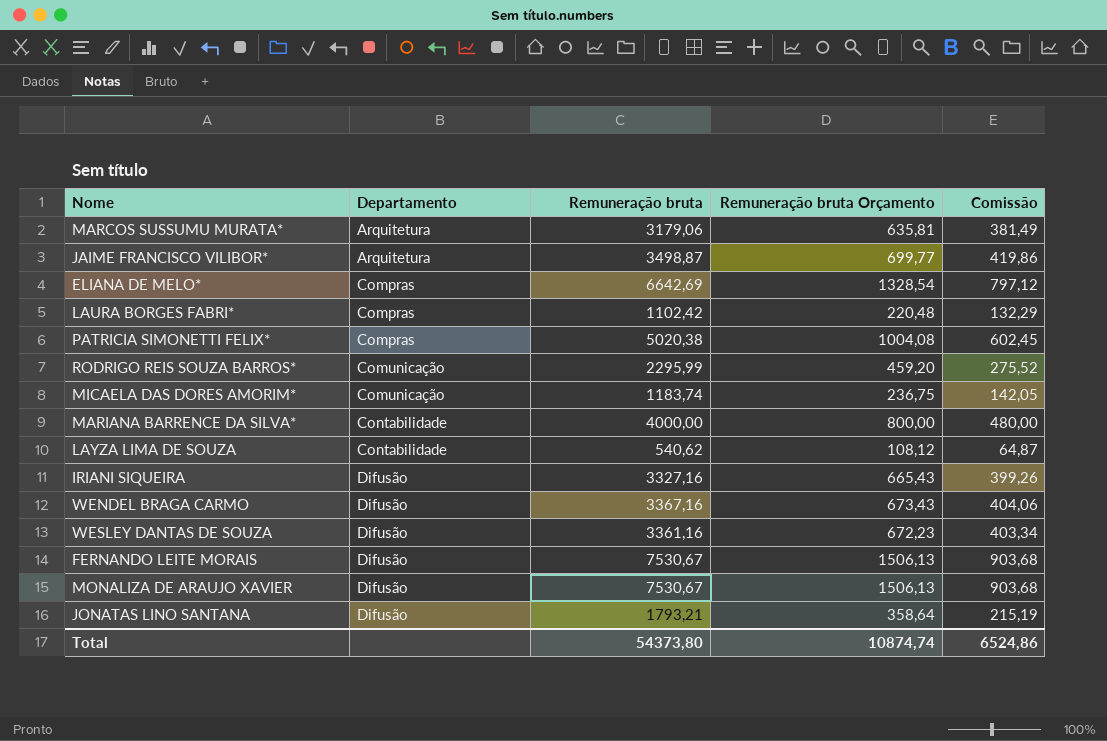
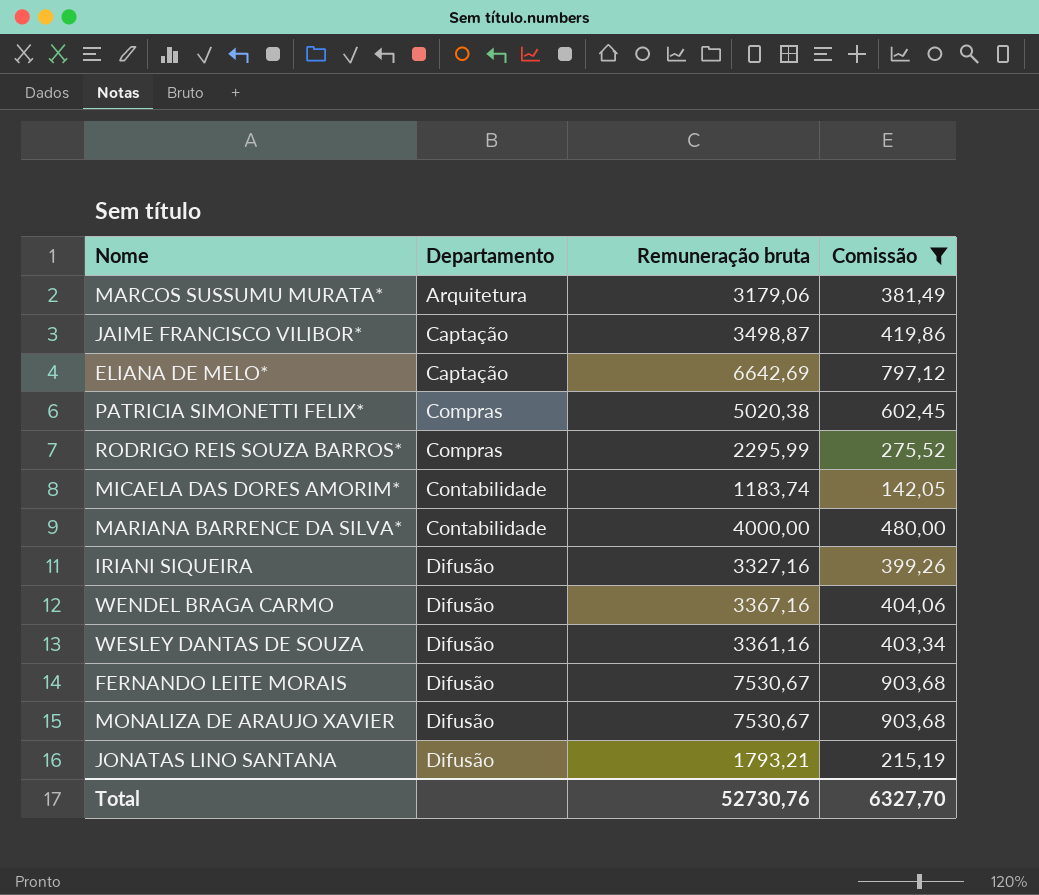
filter: none -> Comissão >= 142,05
column Remuneração bruta Orçamento | formula: [Remuneração bruta] * 0,2 -> none
JAIME FRANCISCO VILIBOR* | Departamento: Arquitetura -> Captação
ELIANA DE MELO* | Departamento: Compras -> Captação
RODRIGO REIS SOUZA BARROS* | Departamento: Comunicação -> Compras
MICAELA DAS DORES AMORIM* | Departamento: Comunicação -> Contabilidade
Total | Remuneração bruta: 54373,80 -> 52730,76
Total | Comissão: 6524,86 -> 6327,70

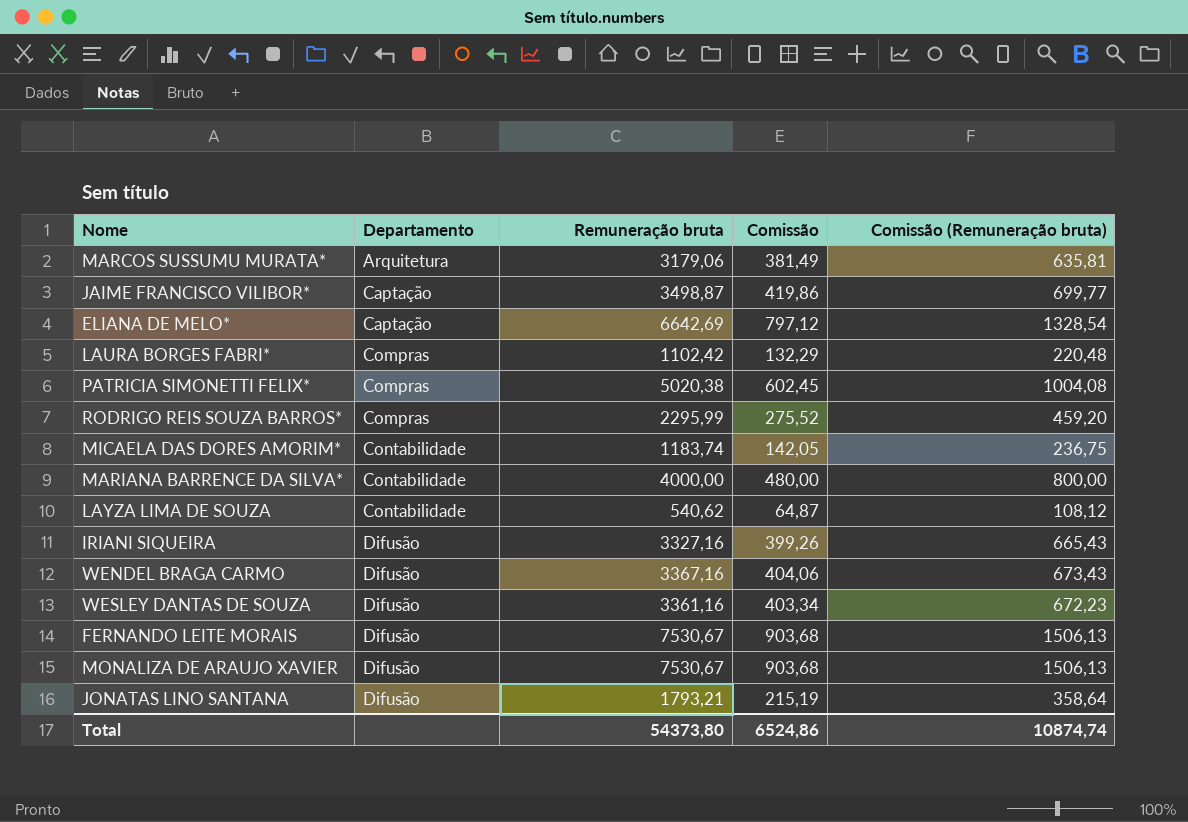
filter: Comissão >= 142,05 -> none
column Comissão (Remuneração bruta) | formula: none -> [Remuneração bruta] * 0,2
Total | Remuneração bruta: 52730,76 -> 54373,80
Total | Comissão: 6327,70 -> 6524,86

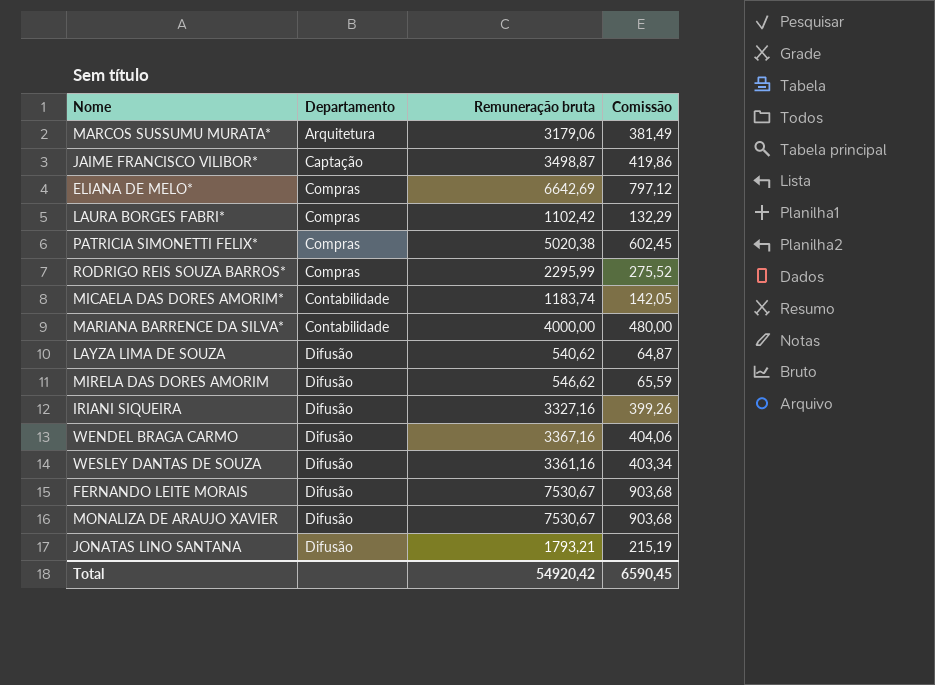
column Comissão (Remuneração bruta) | formula: [Remuneração bruta] * 0,2 -> none
ELIANA DE MELO* | Departamento: Captação -> Compras
LAYZA LIMA DE SOUZA | Departamento: Contabilidade -> Difusão
row MIRELA DAS DORES AMORIM: none -> Difusão | 546,62 | 65,59
Total | Remuneração bruta: 54373,80 -> 54920,42
Total | Comissão: 6524,86 -> 6590,45

